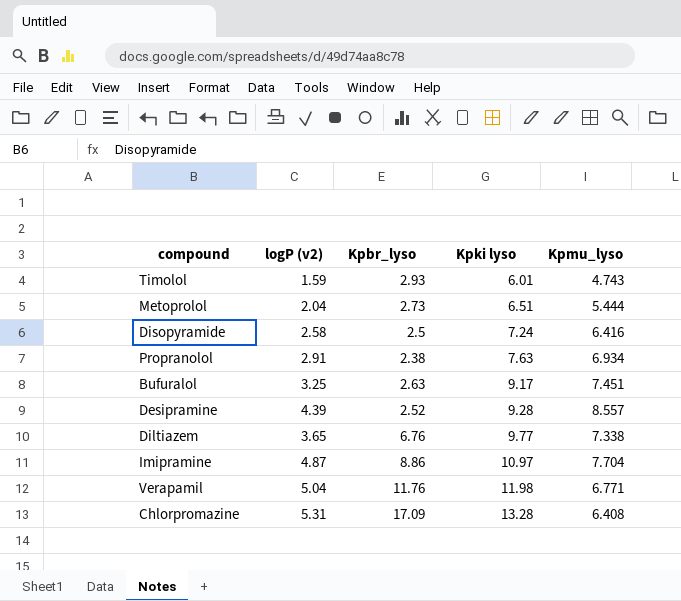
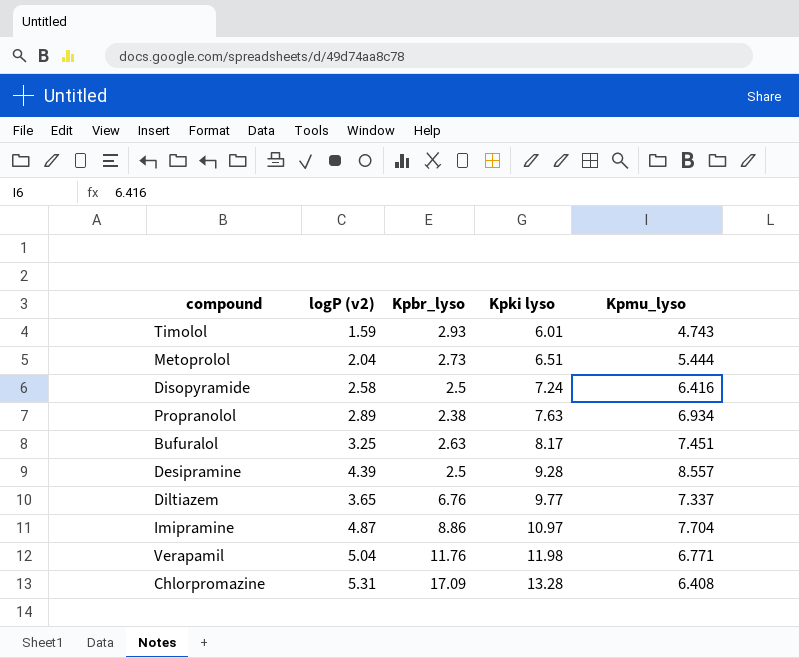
Propranolol | logP (v2): 2.91 -> 2.89
Bufuralol | Kpki lyso: 9.17 -> 8.17
Desipramine | Kpbr_lyso: 2.52 -> 2.5
Diltiazem | Kpmu_lyso: 7.338 -> 7.337

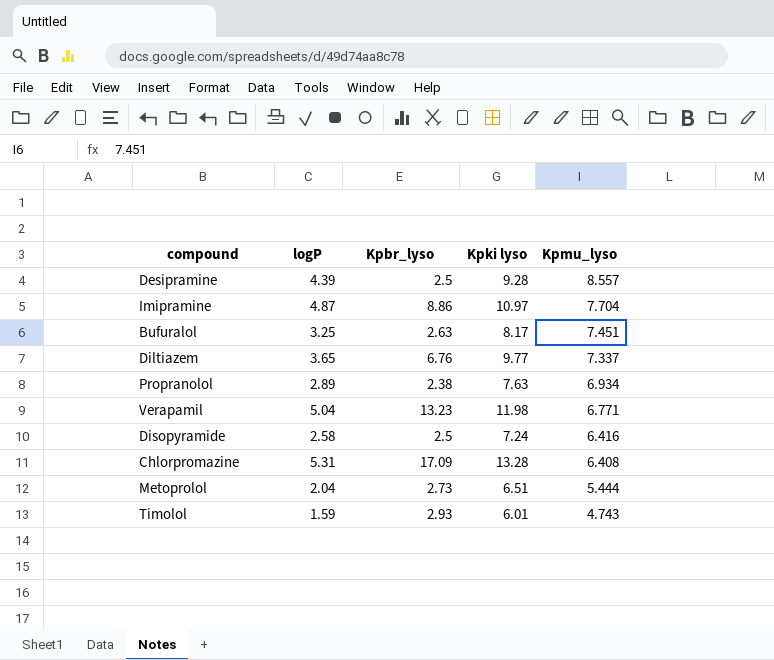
row order: Kpki lyso ascending -> Kpmu_lyso descending
column name: logP (v2) -> logP
Verapamil | Kpbr_lyso: 11.76 -> 13.23

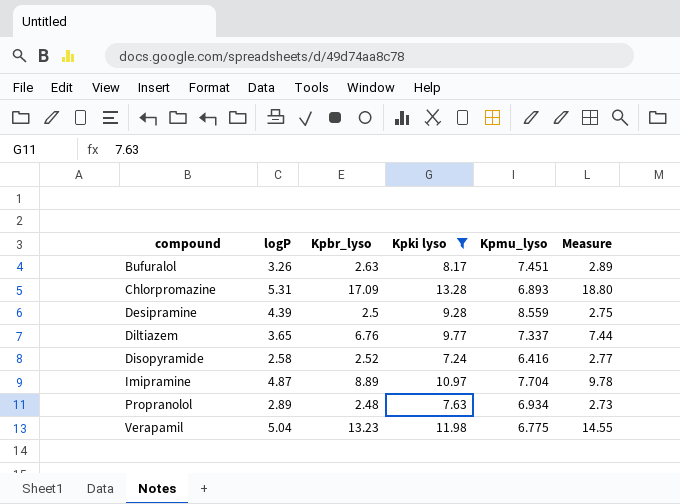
filter: none -> Kpki lyso >= 7.24
row order: Kpmu_lyso descending -> compound ascending
column Measure | formula: none -> [Kpbr_lyso] * 1.1
Bufuralol | logP: 3.25 -> 3.26
Chlorpromazine | Kpmu_lyso: 6.408 -> 6.893
Desipramine | Kpmu_lyso: 8.557 -> 8.559
Disopyramide | Kpbr_lyso: 2.5 -> 2.52
Imipramine | Kpbr_lyso: 8.86 -> 8.89
Propranolol | Kpbr_lyso: 2.38 -> 2.48
Verapamil | Kpmu_lyso: 6.771 -> 6.775

